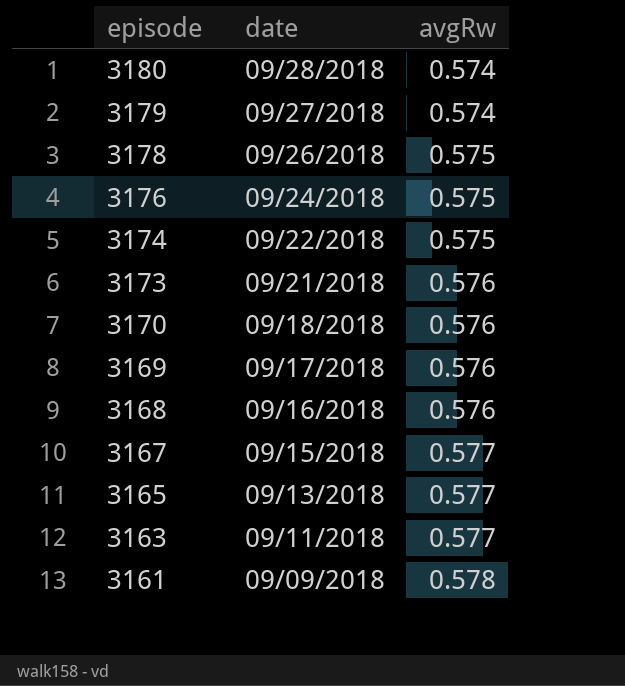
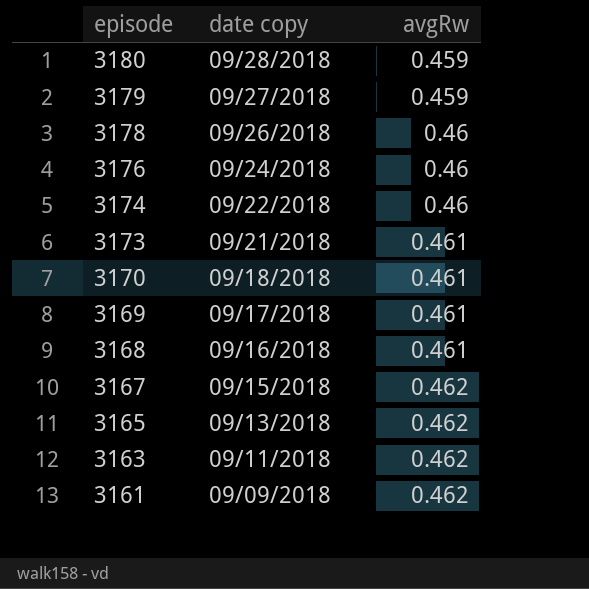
column name: date -> date copy
3180 | avgRw: 0.574 -> 0.459
3179 | avgRw: 0.574 -> 0.459
3178 | avgRw: 0.575 -> 0.46
3176 | avgRw: 0.575 -> 0.46
3174 | avgRw: 0.575 -> 0.46
3173 | avgRw: 0.576 -> 0.461
3170 | avgRw: 0.576 -> 0.461
3169 | avgRw: 0.576 -> 0.461
3168 | avgRw: 0.576 -> 0.461
3167 | avgRw: 0.577 -> 0.462
3165 | avgRw: 0.577 -> 0.462
3163 | avgRw: 0.577 -> 0.462
3161 | avgRw: 0.578 -> 0.462

